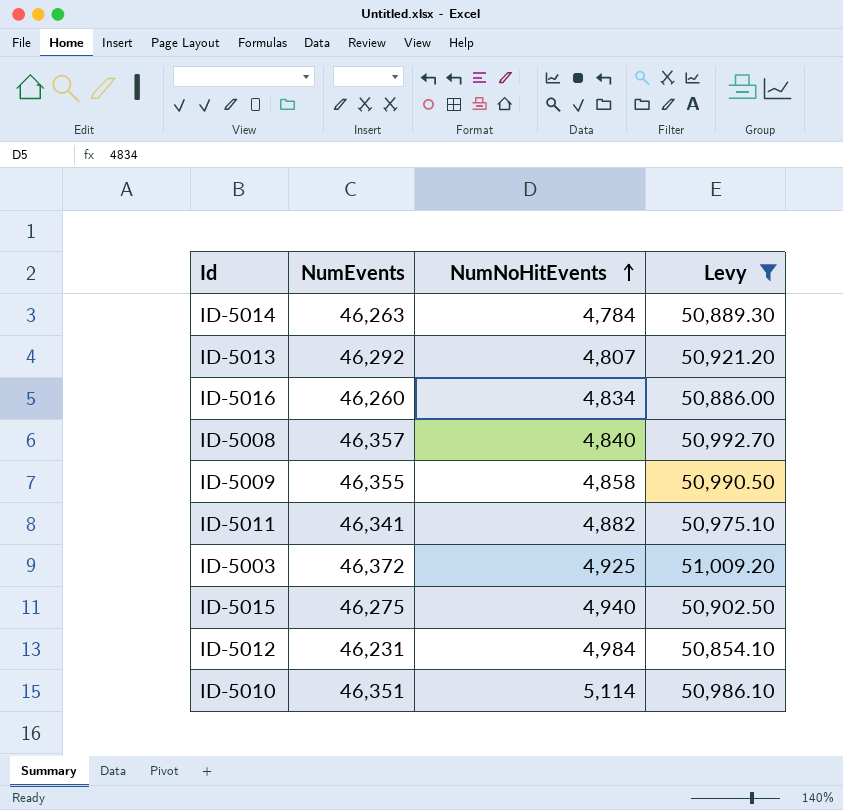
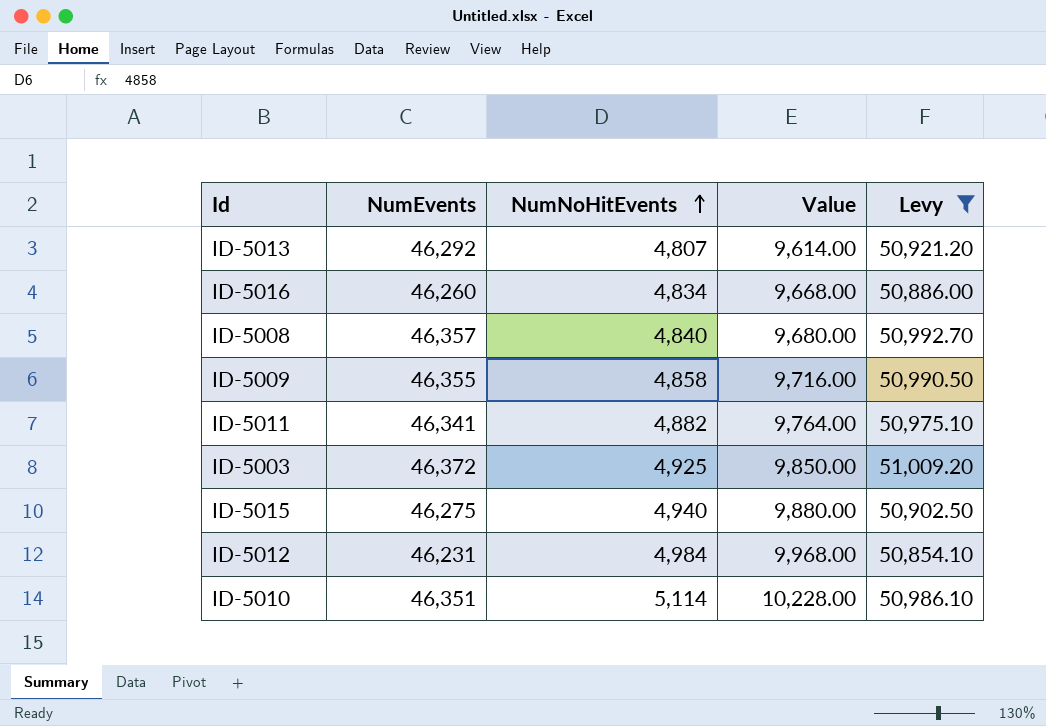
column Value | formula: none -> [NumNoHitEvents] * 2
row ID-5014: 46,263 | 4,784 | 50,889.30 -> none

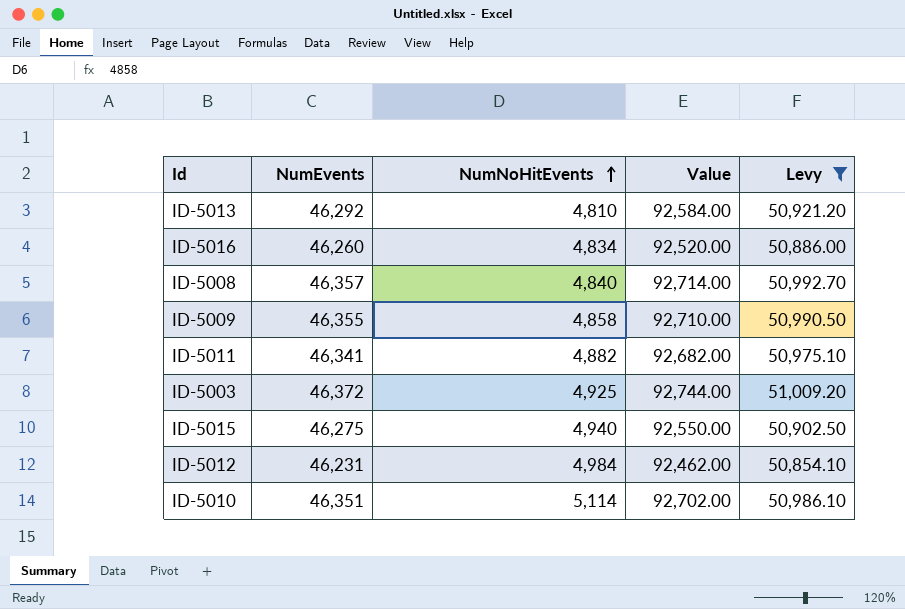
column Value | formula: [NumNoHitEvents] * 2 -> [NumEvents] * 2
ID-5013 | NumNoHitEvents: 4,807 -> 4,810

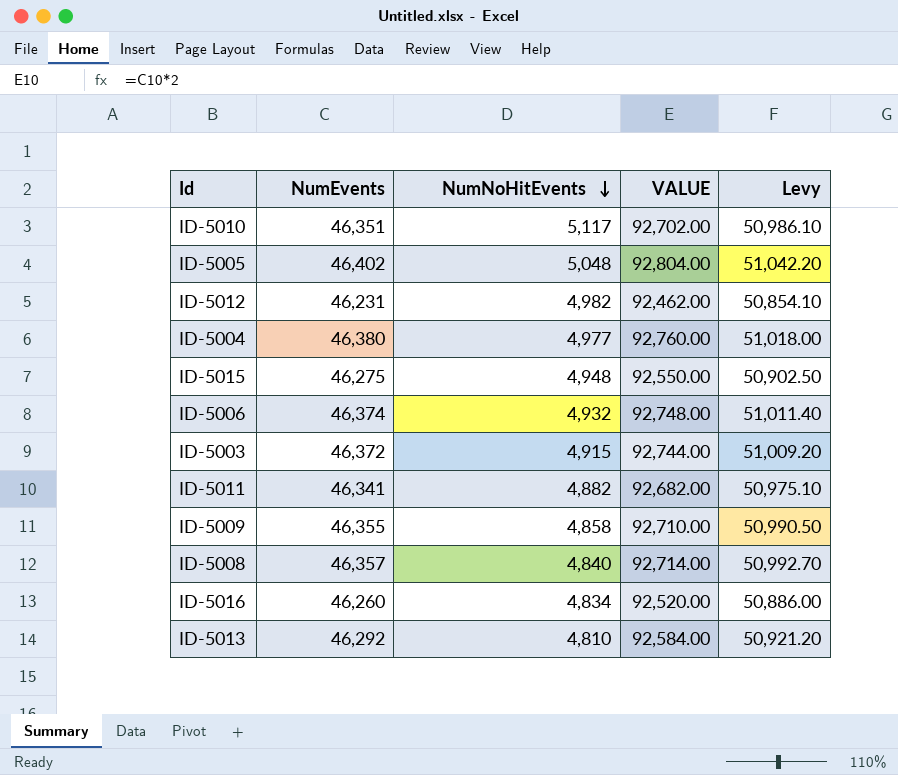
filter: Levy <= 51,009.20 -> none
row order: NumNoHitEvents ascending -> NumNoHitEvents descending
column name: Value -> VALUE
ID-5010 | NumNoHitEvents: 5,114 -> 5,117
ID-5012 | NumNoHitEvents: 4,984 -> 4,982
ID-5015 | NumNoHitEvents: 4,940 -> 4,948
ID-5003 | NumNoHitEvents: 4,925 -> 4,915

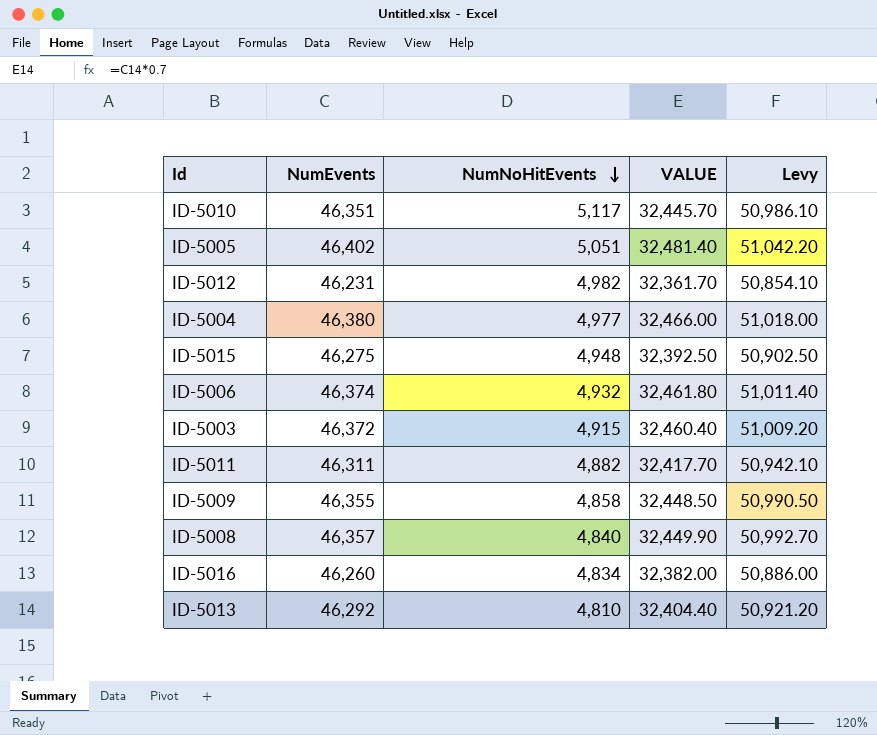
column VALUE | formula: [NumEvents] * 2 -> [NumEvents] * 0.7
ID-5005 | NumNoHitEvents: 5,048 -> 5,051
ID-5011 | NumEvents: 46,341 -> 46,311
ID-5011 | Levy: 50,975.10 -> 50,942.10

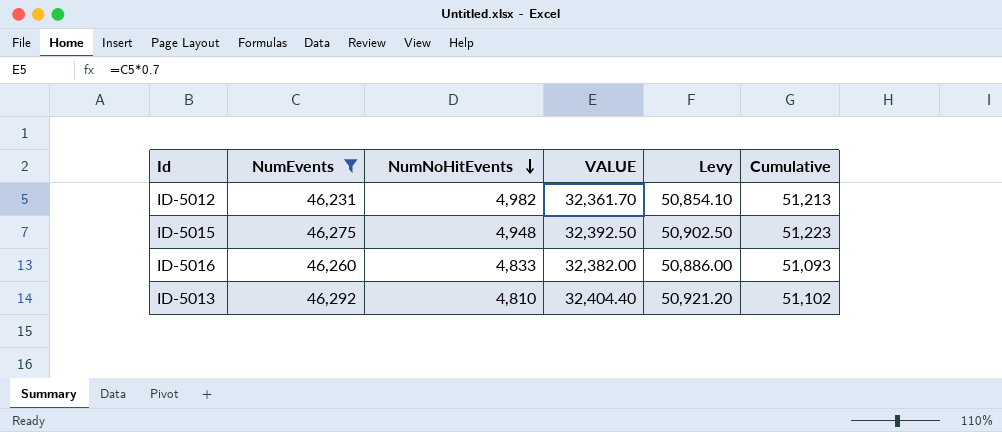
filter: none -> NumEvents <= 46,292
column Cumulative | formula: none -> [NumEvents] + [NumNoHitEvents]
ID-5016 | NumNoHitEvents: 4,834 -> 4,833

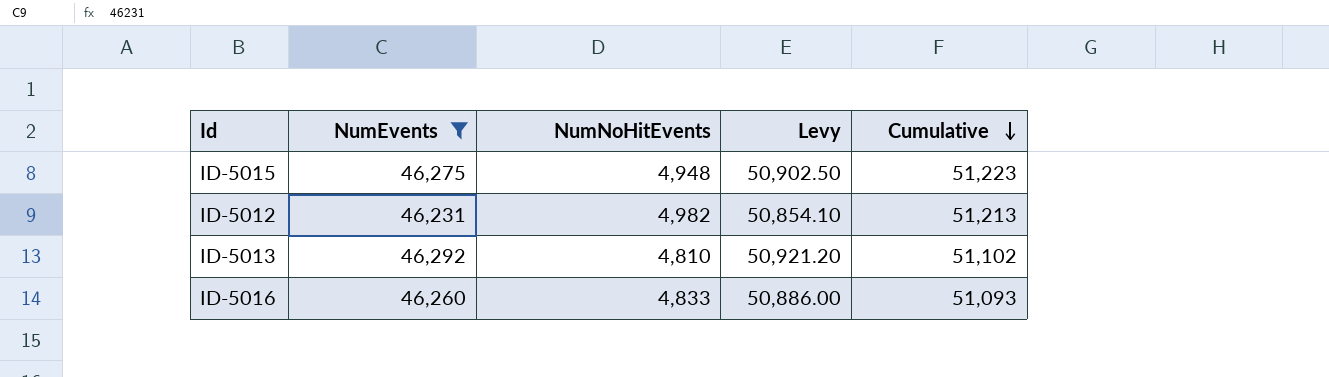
row order: NumNoHitEvents descending -> Cumulative descending
column VALUE | formula: [NumEvents] * 0.7 -> none

